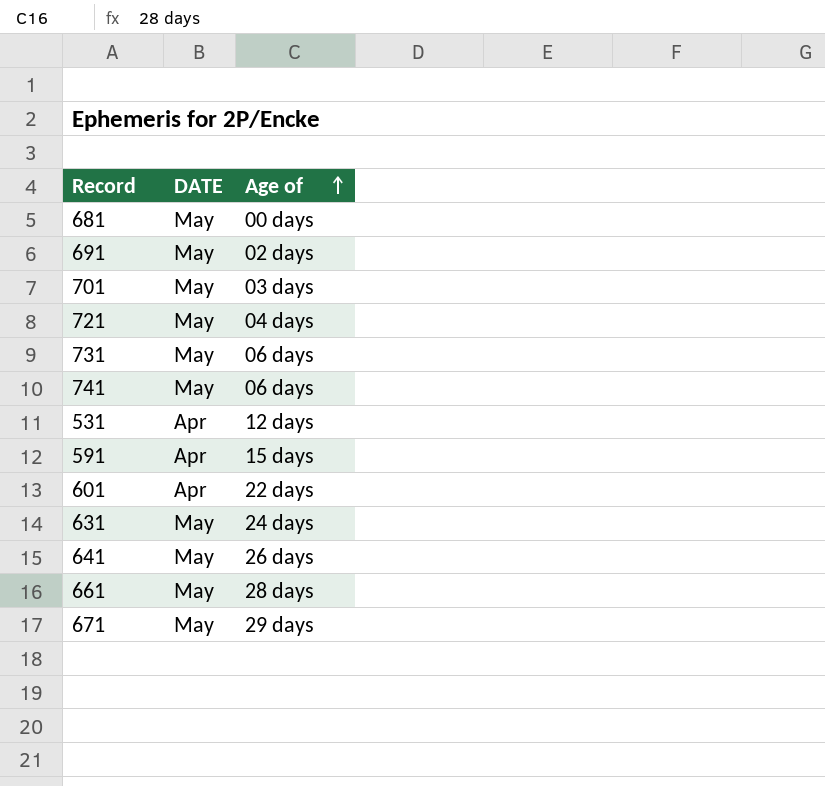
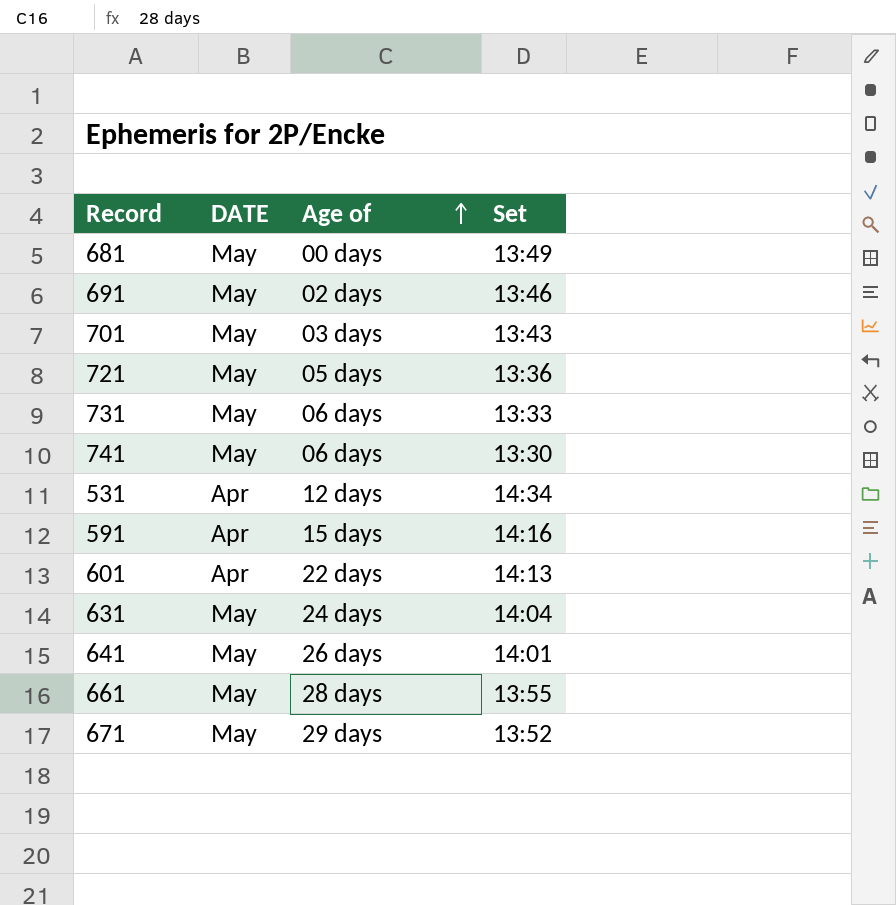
column Set | position: none -> 4
721 | Age of: 04 days -> 05 days

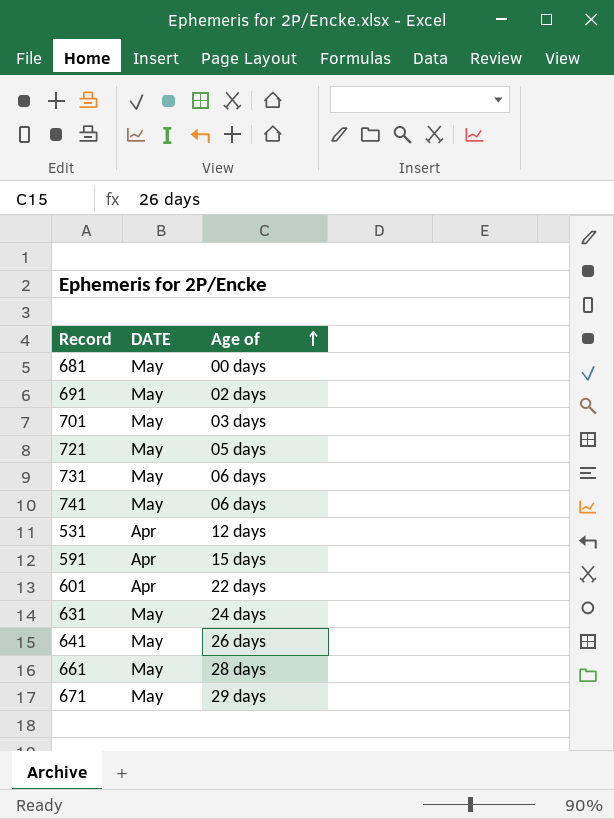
column Set | position: 4 -> none

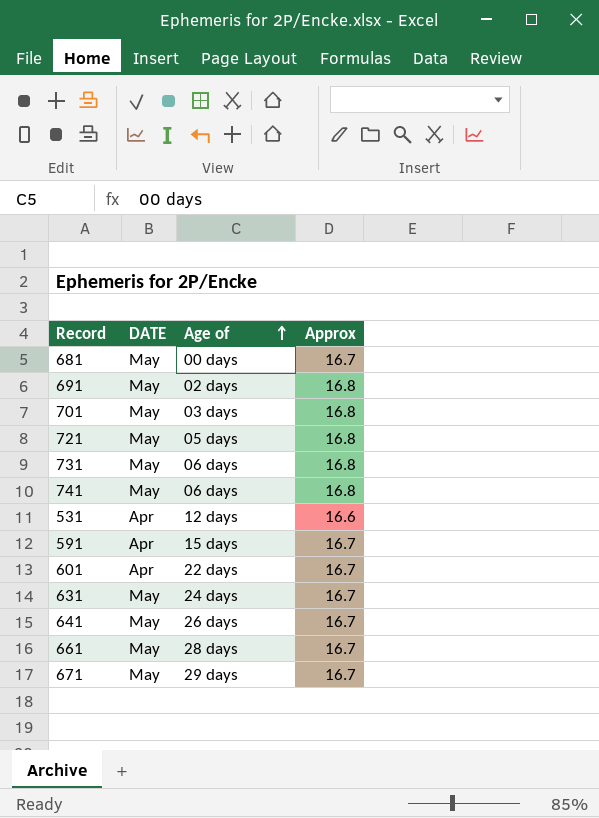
column Approx | position: none -> 4

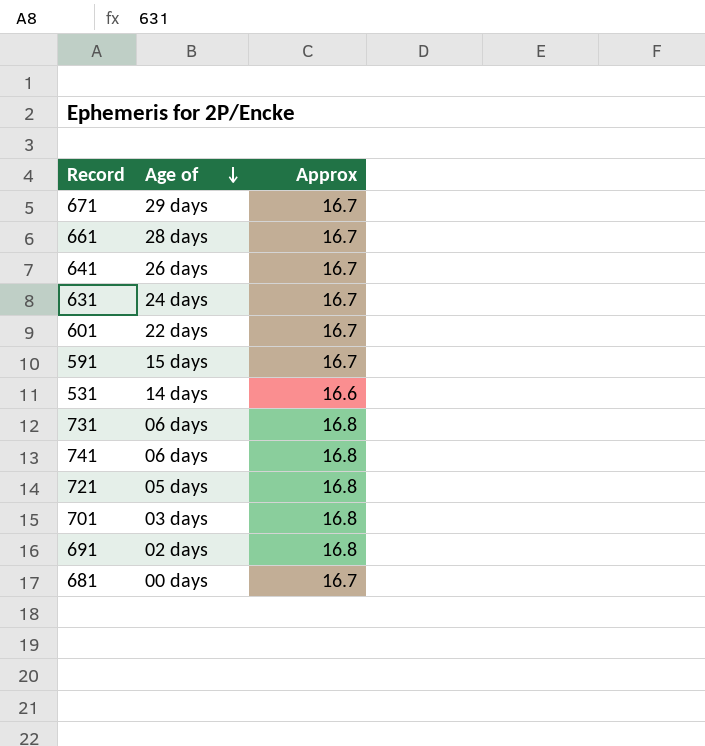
row order: Age of ascending -> Age of descending
column DATE | position: 2 -> none
531 | Age of: 12 days -> 14 days

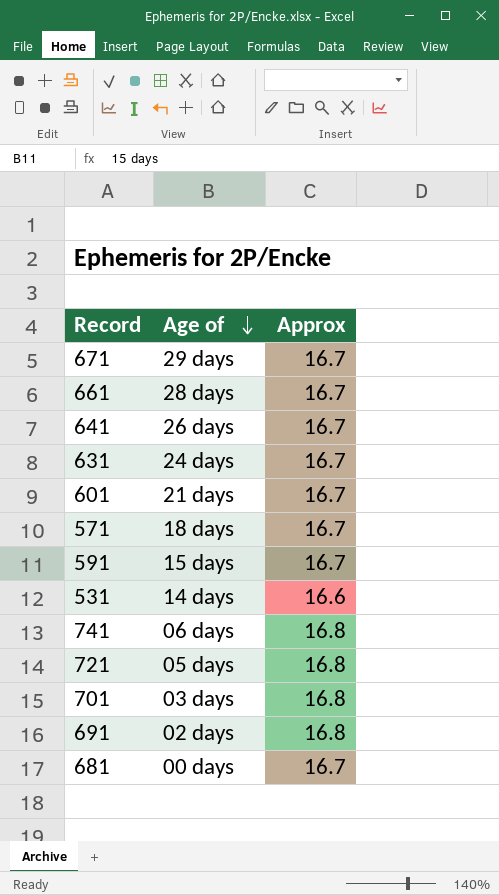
row 731: 06 days | 16.8 -> none
601 | Age of: 22 days -> 21 days
row 571: none -> 18 days | 16.7

